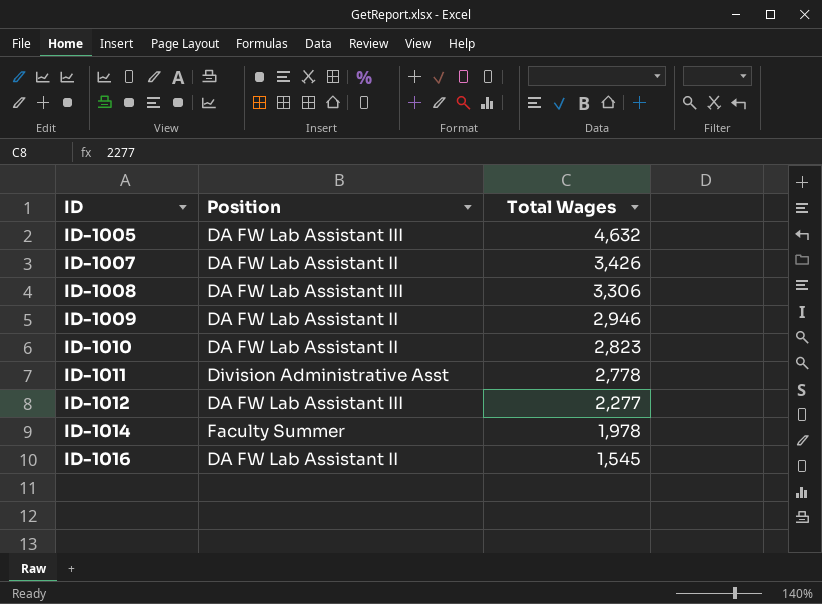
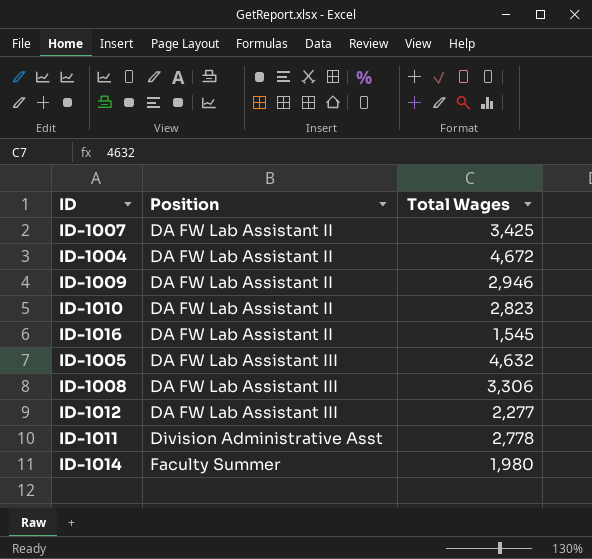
row order: ID ascending -> Position ascending
ID-1007 | Total Wages: 3,426 -> 3,425
row ID-1004: none -> DA FW Lab Assistant II | 4,672
ID-1014 | Total Wages: 1,978 -> 1,980

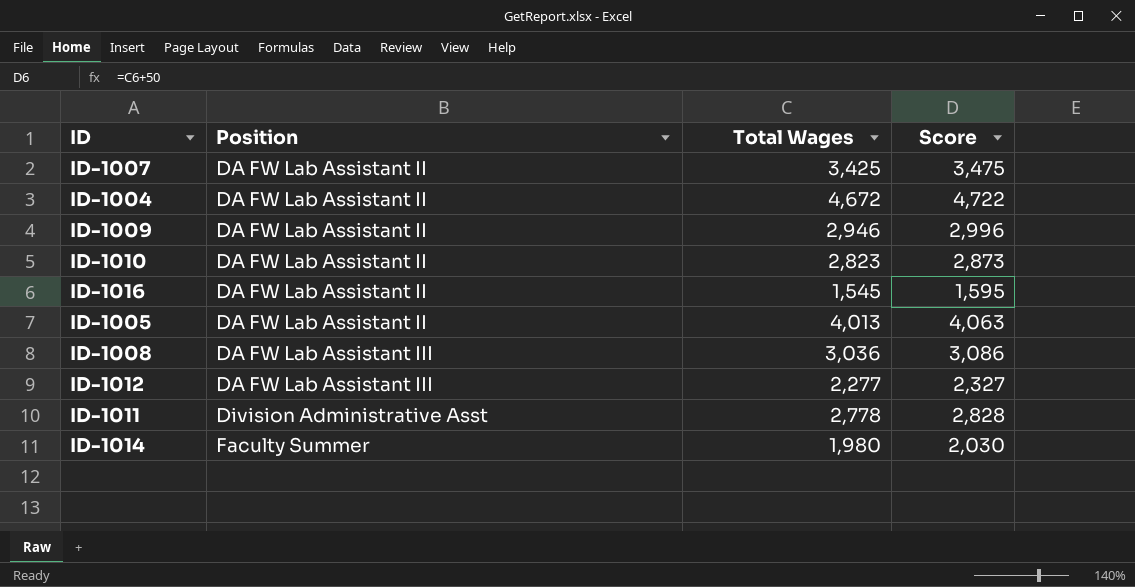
column Score | formula: none -> [Total Wages] + 50
ID-1005 | Position: DA FW Lab Assistant III -> DA FW Lab Assistant II
ID-1005 | Total Wages: 4,632 -> 4,013
ID-1008 | Total Wages: 3,306 -> 3,036

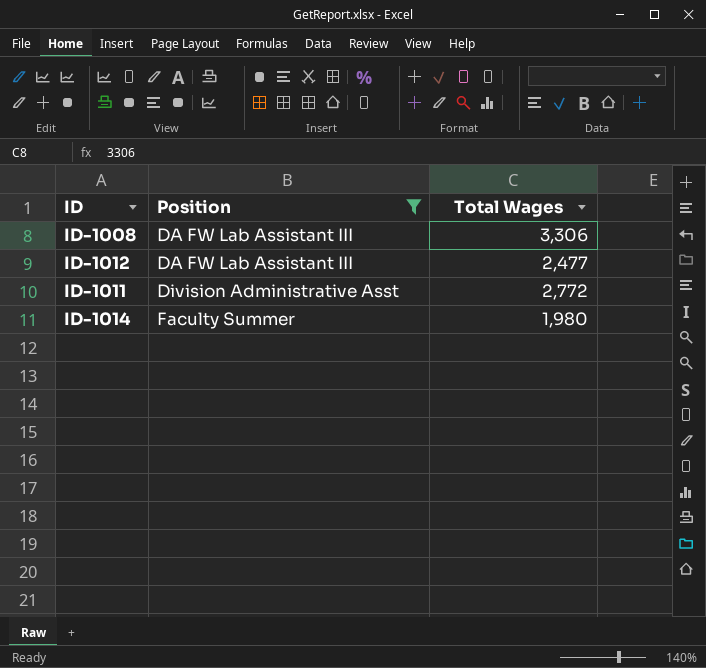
filter: none -> Position != DA FW Lab Assistant II
column Score | formula: [Total Wages] + 50 -> none
ID-1008 | Total Wages: 3,036 -> 3,306
ID-1012 | Total Wages: 2,277 -> 2,477
ID-1011 | Total Wages: 2,778 -> 2,772

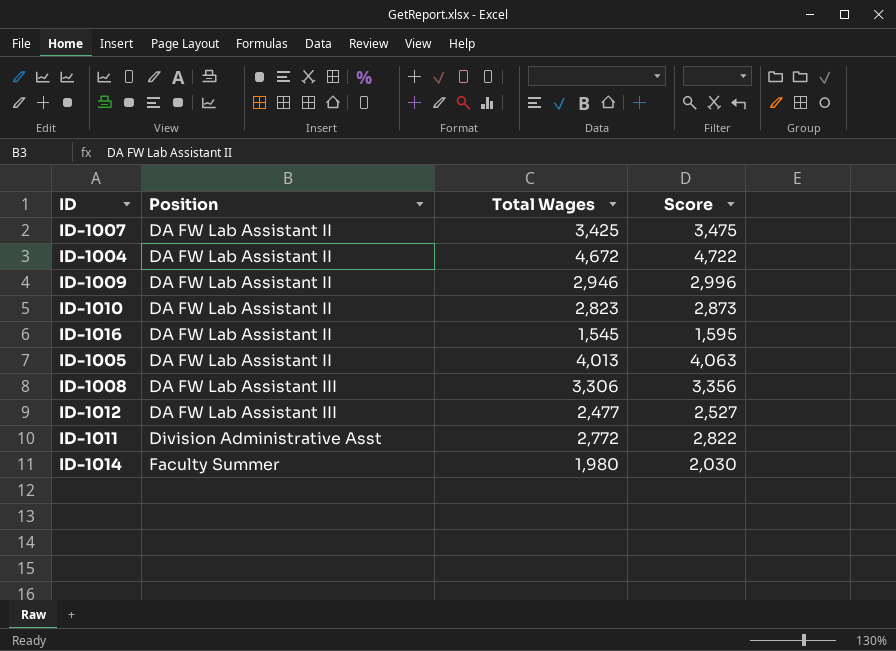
filter: Position != DA FW Lab Assistant II -> none
column Score | formula: none -> [Total Wages] + 50

